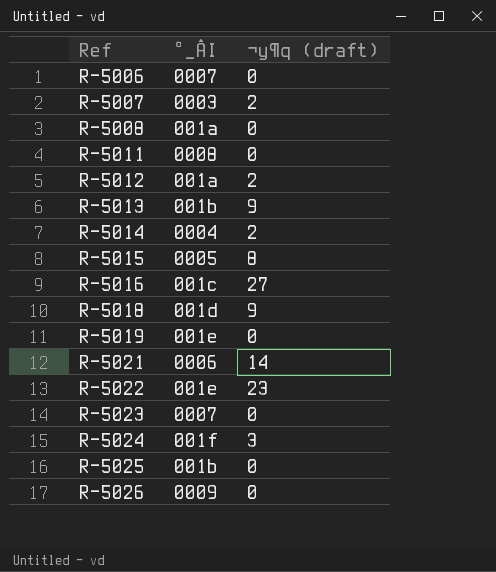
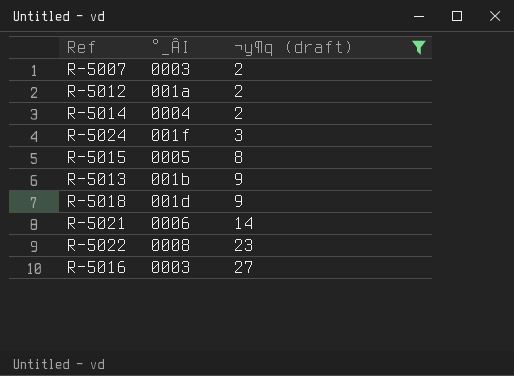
filter: none -> ¬y¶q (draft) != 0
row order: Ref ascending -> ¬y¶q (draft) ascending
R-5022 | °_ÂI: 001e -> 0008
R-5016 | °_ÂI: 001c -> 0003

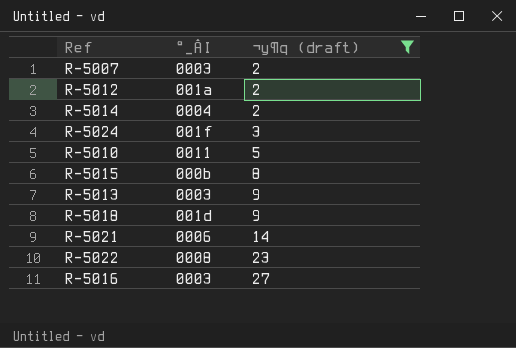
row R-5010: none -> 0011 | 5
R-5015 | °_ÂI: 0005 -> 000b
R-5013 | °_ÂI: 001b -> 0003

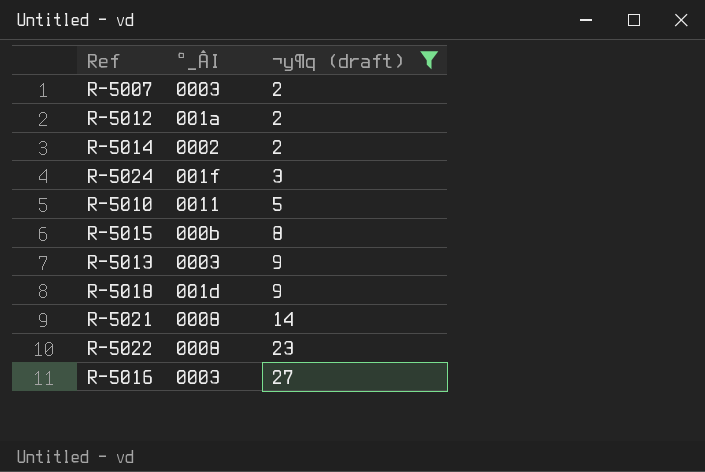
R-5014 | °_ÂI: 0004 -> 0002
R-5021 | °_ÂI: 0006 -> 0008

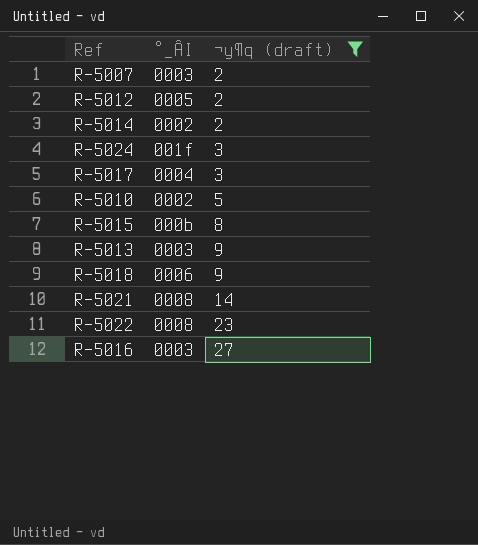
R-5012 | °_ÂI: 001a -> 0005
row R-5017: none -> 0004 | 3
R-5010 | °_ÂI: 0011 -> 0002
R-5018 | °_ÂI: 001d -> 0006

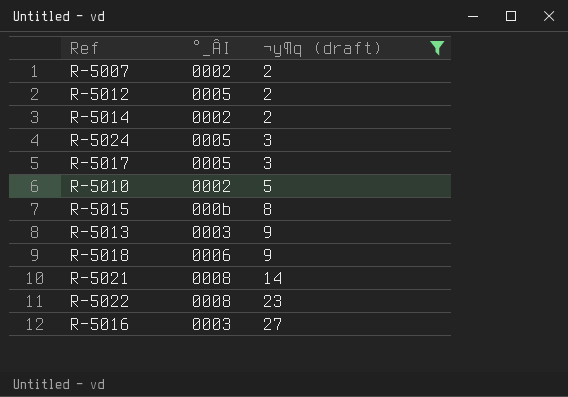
R-5007 | °_ÂI: 0003 -> 0002
R-5024 | °_ÂI: 001f -> 0005
R-5017 | °_ÂI: 0004 -> 0005

